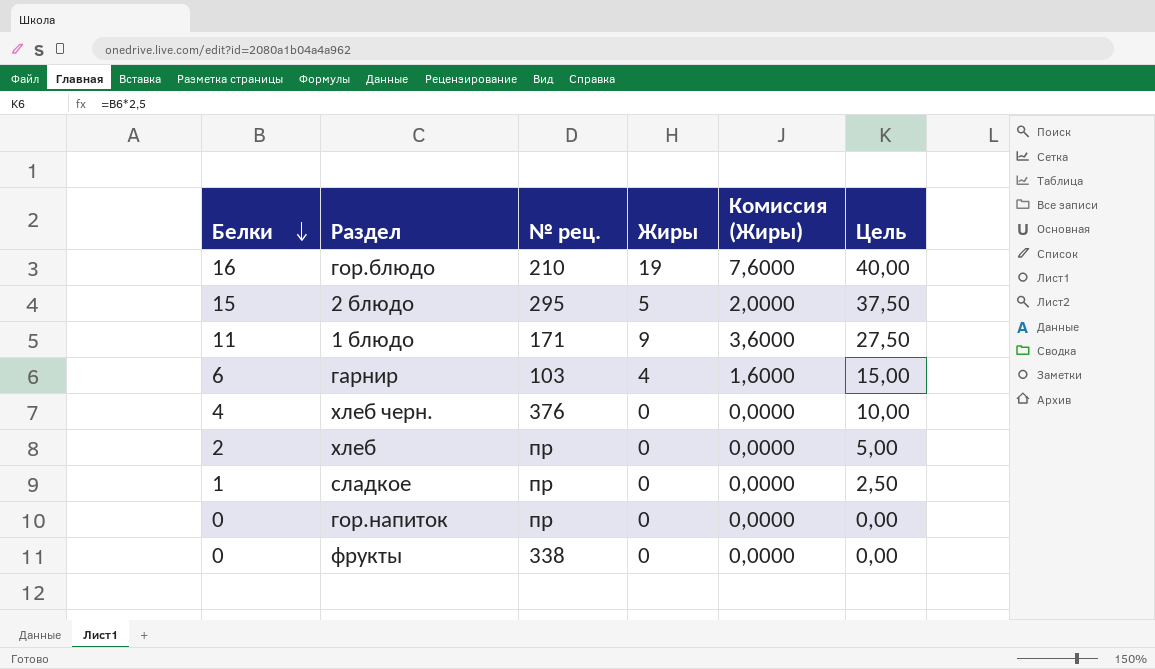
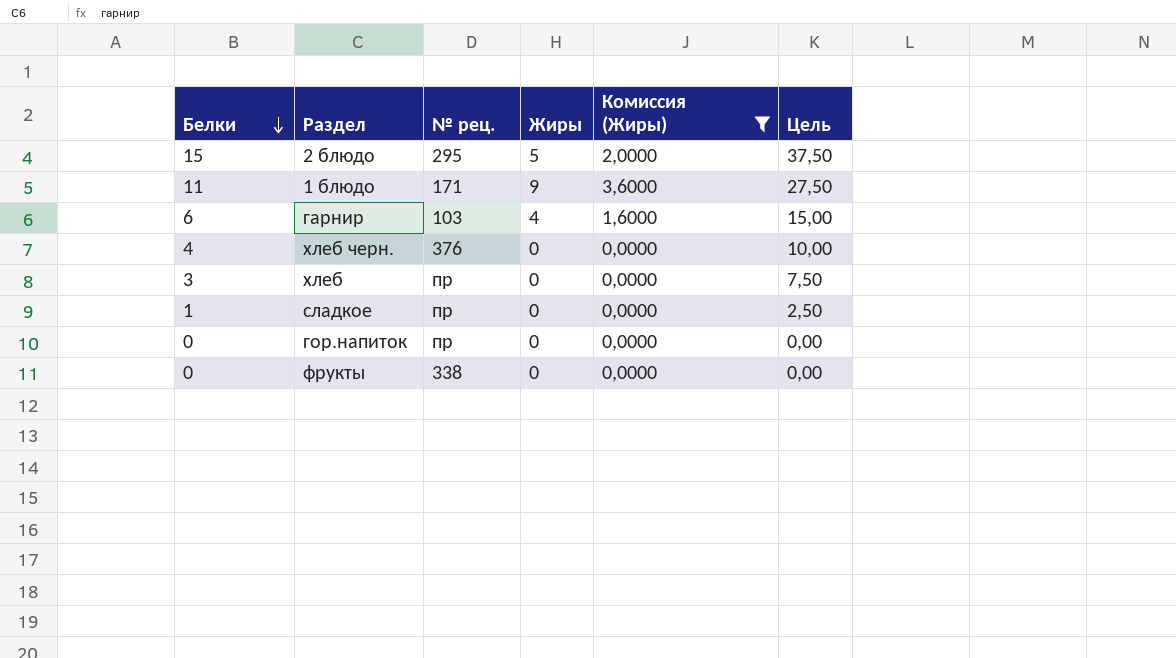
filter: none -> Комиссия (Жиры) != 7,6000
хлеб | Белки: 2 -> 3
хлеб | Цель: 5,00 -> 7,50

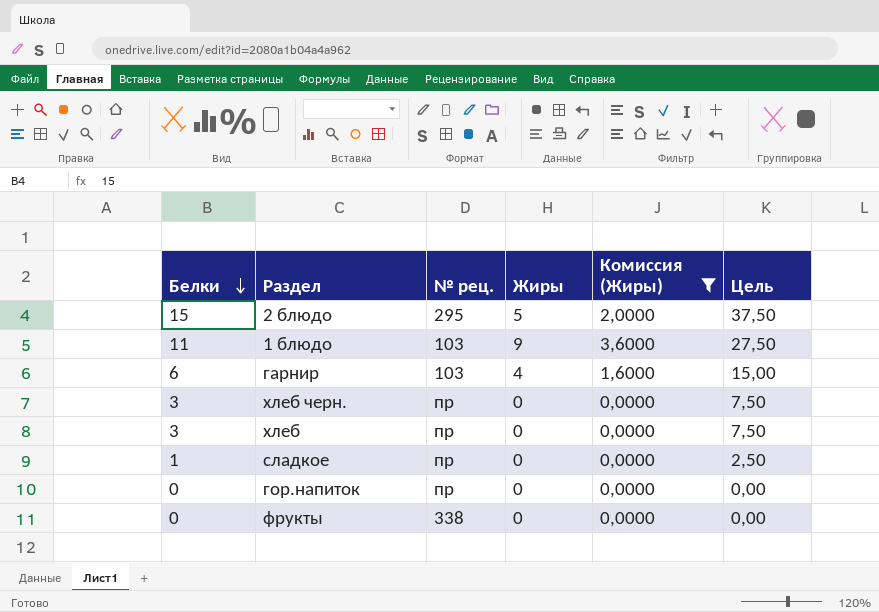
1 блюдо | № рец.: 171 -> 103
хлеб черн. | Белки: 4 -> 3
хлеб черн. | № рец.: 376 -> пр
хлеб черн. | Цель: 10,00 -> 7,50

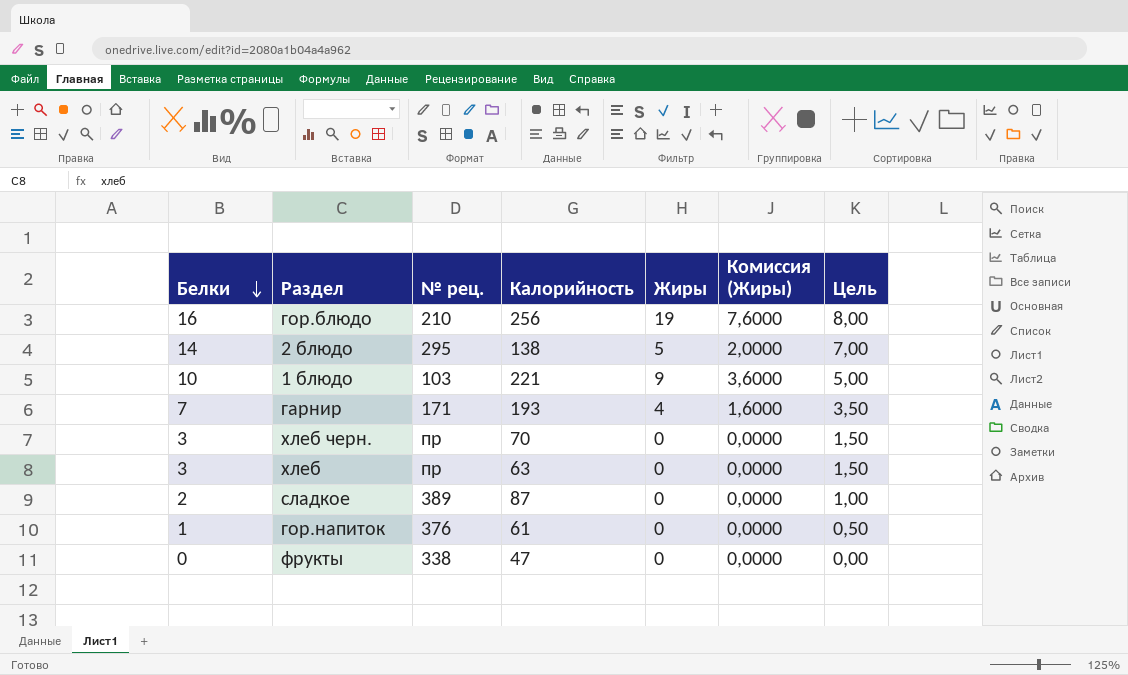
filter: Комиссия (Жиры) != 7,6000 -> none
column Калорийность | position: none -> 4
column Цель | formula: [Белки] * 2,5 -> [Белки] * 0,5
2 блюдо | Белки: 15 -> 14
1 блюдо | Белки: 11 -> 10
гарнир | Белки: 6 -> 7
гарнир | № рец.: 103 -> 171
сладкое | Белки: 1 -> 2
сладкое | № рец.: пр -> 389
гор.напиток | Белки: 0 -> 1
гор.напиток | № рец.: пр -> 376

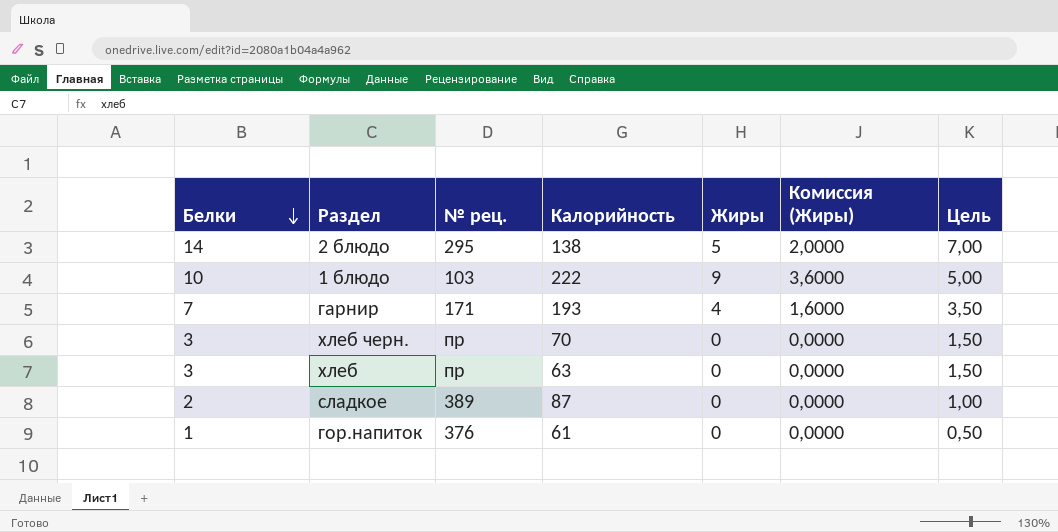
row гор.блюдо: 16 | 210 | 256 | 19 | 7,6000 | 8,00 -> none
row фрукты: 0 | 338 | 47 | 0 | 0,0000 | 0,00 -> none
1 блюдо | Калорийность: 221 -> 222

